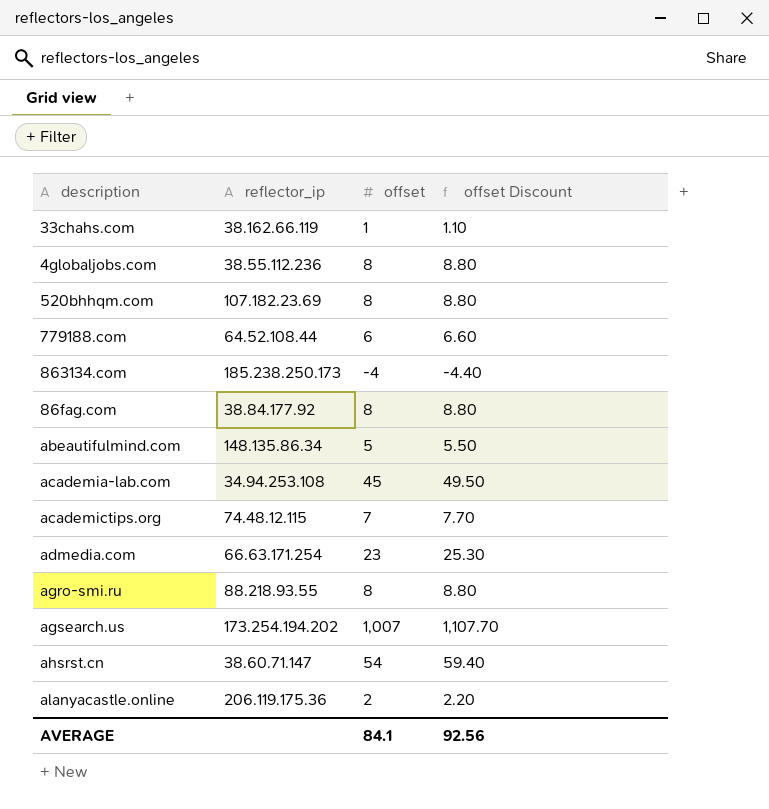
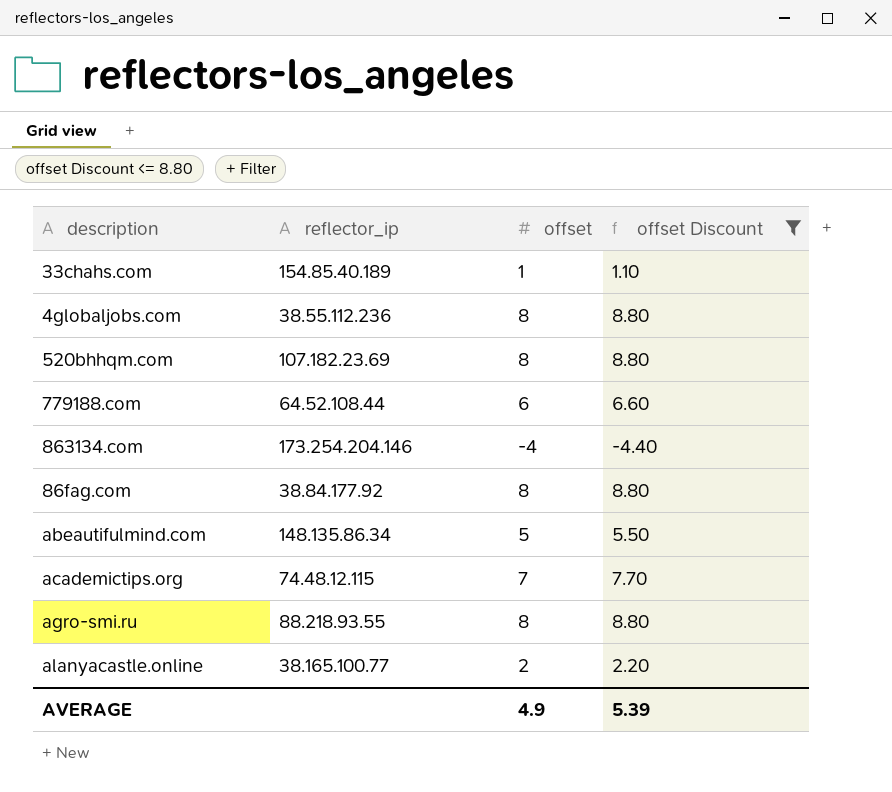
filter: none -> offset Discount <= 8.80
33chahs.com | reflector_ip: 38.162.66.119 -> 154.85.40.189
863134.com | reflector_ip: 185.238.250.173 -> 173.254.204.146
alanyacastle.online | reflector_ip: 206.119.175.36 -> 38.165.100.77
AVERAGE | offset: 84.1 -> 4.9
AVERAGE | offset Discount: 92.56 -> 5.39

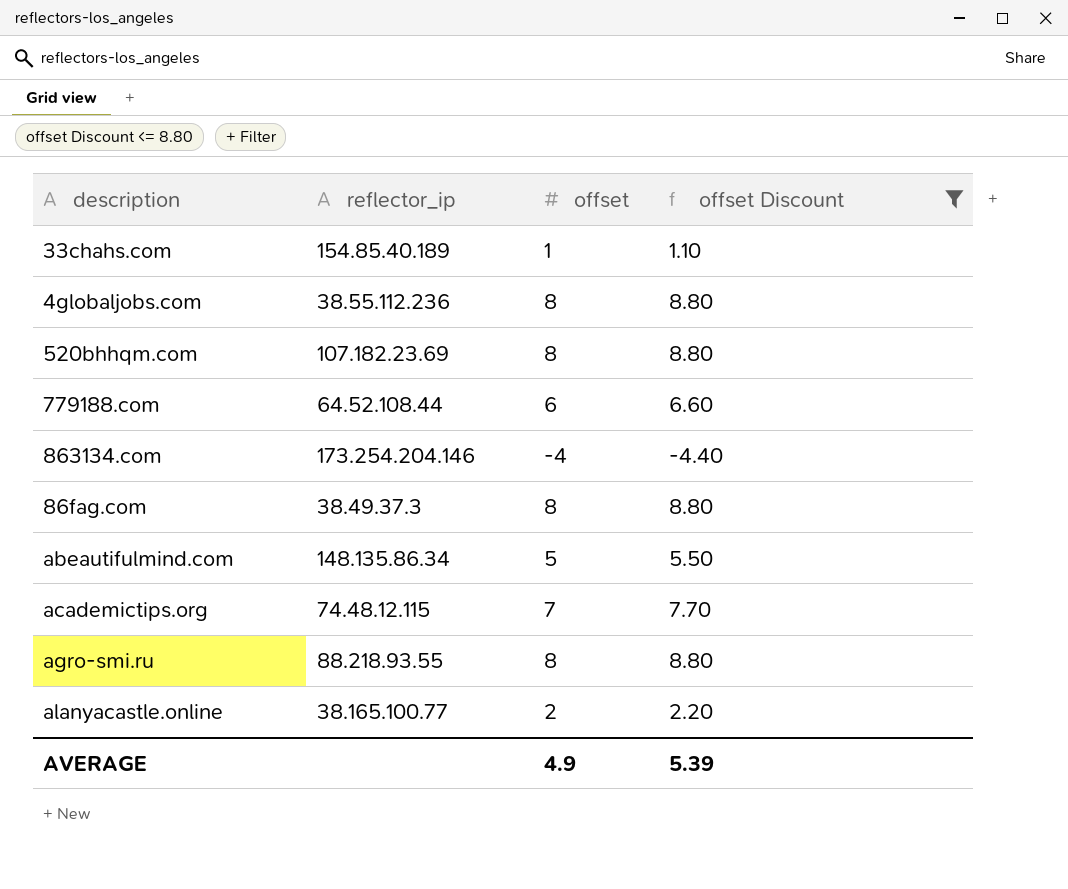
86fag.com | reflector_ip: 38.84.177.92 -> 38.49.37.3

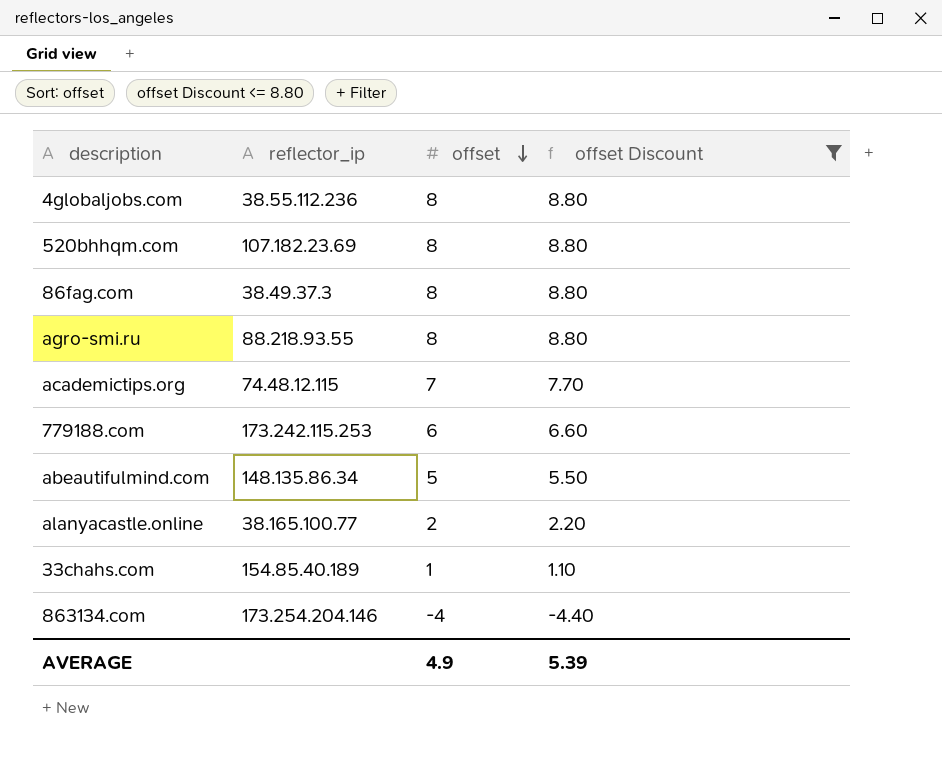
row order: none -> offset descending
779188.com | reflector_ip: 64.52.108.44 -> 173.242.115.253

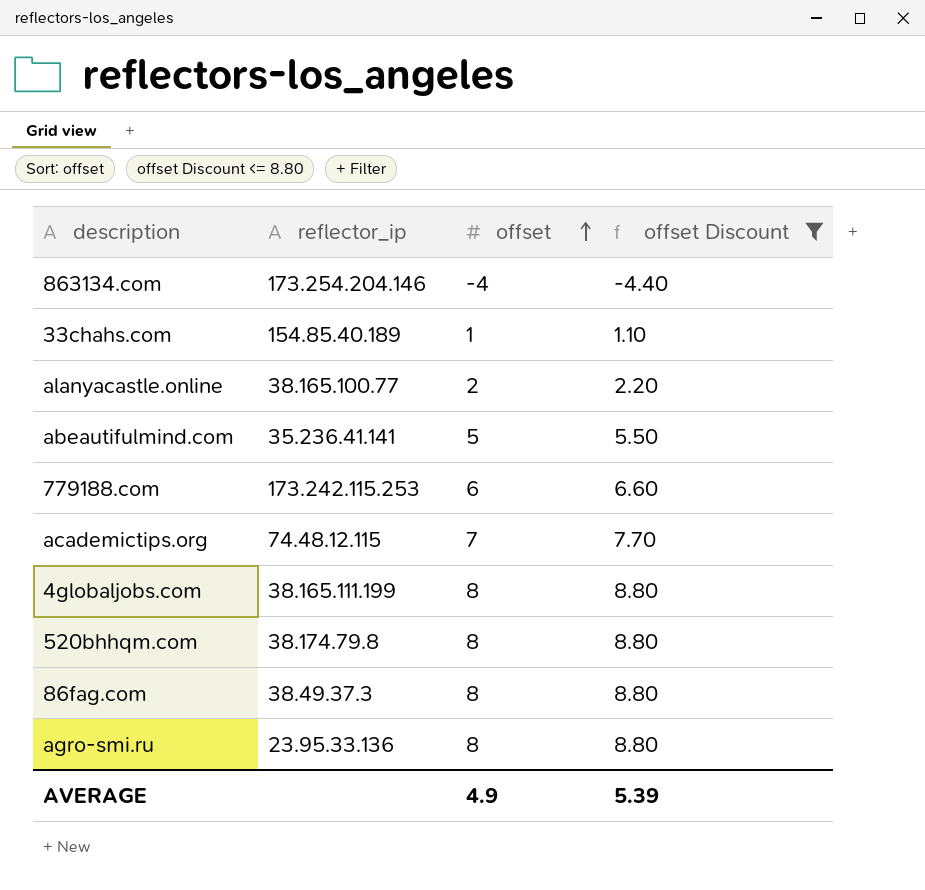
row order: offset descending -> offset ascending
abeautifulmind.com | reflector_ip: 148.135.86.34 -> 35.236.41.141
4globaljobs.com | reflector_ip: 38.55.112.236 -> 38.165.111.199
520bhhqm.com | reflector_ip: 107.182.23.69 -> 38.174.79.8
agro-smi.ru | reflector_ip: 88.218.93.55 -> 23.95.33.136

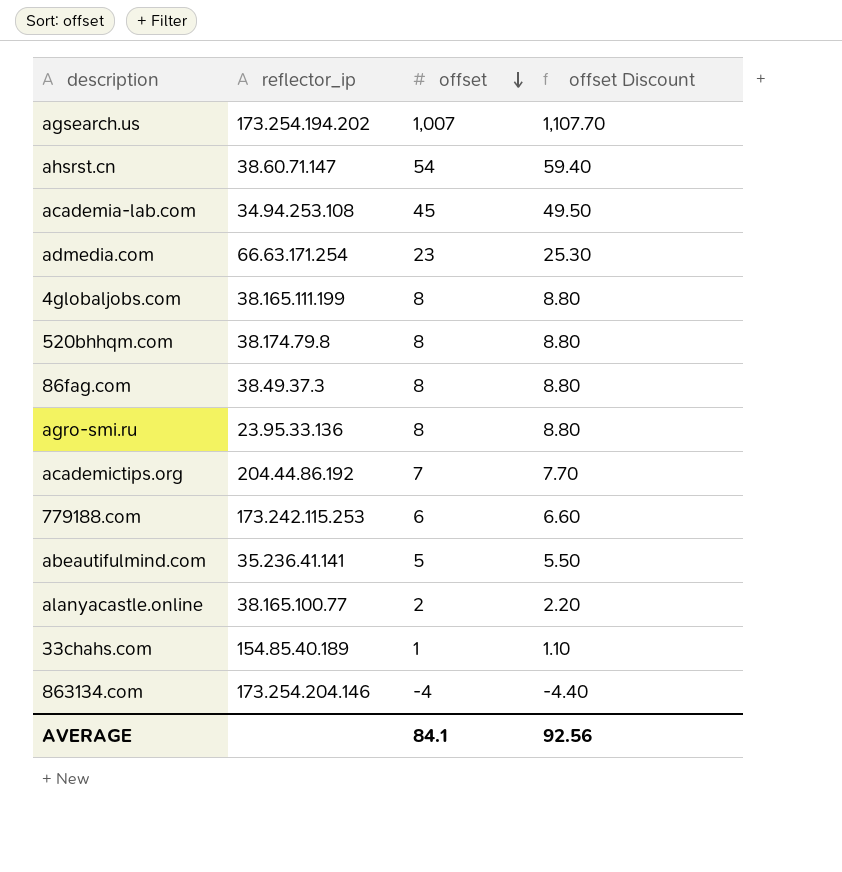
filter: offset Discount <= 8.80 -> none
row order: offset ascending -> offset descending
academictips.org | reflector_ip: 74.48.12.115 -> 204.44.86.192
AVERAGE | offset: 4.9 -> 84.1
AVERAGE | offset Discount: 5.39 -> 92.56

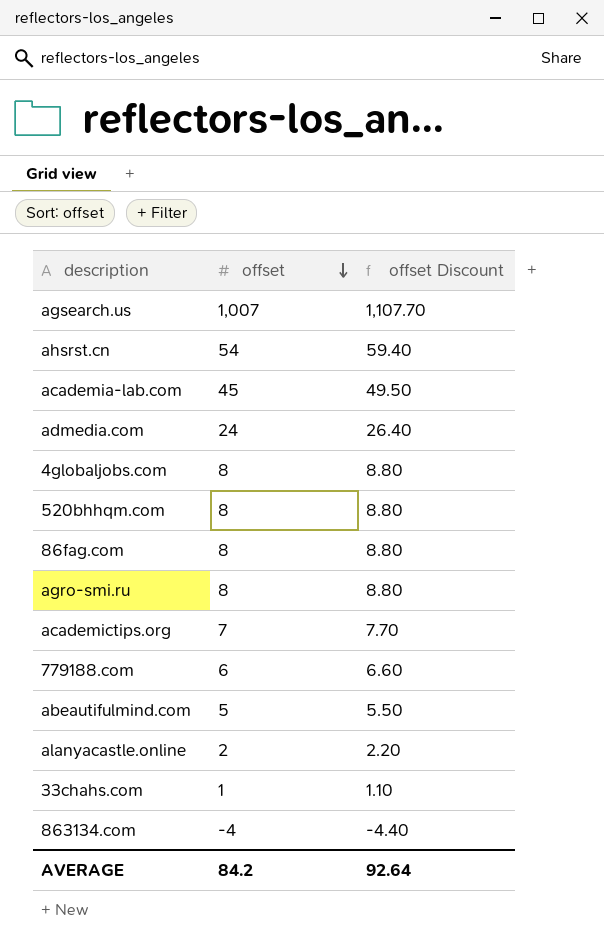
column reflector_ip | position: 2 -> none
admedia.com | offset: 23 -> 24
admedia.com | offset Discount: 25.30 -> 26.40
AVERAGE | offset: 84.1 -> 84.2
AVERAGE | offset Discount: 92.56 -> 92.64

